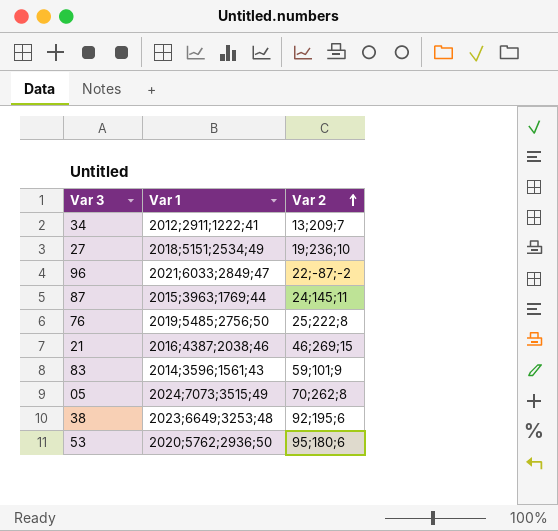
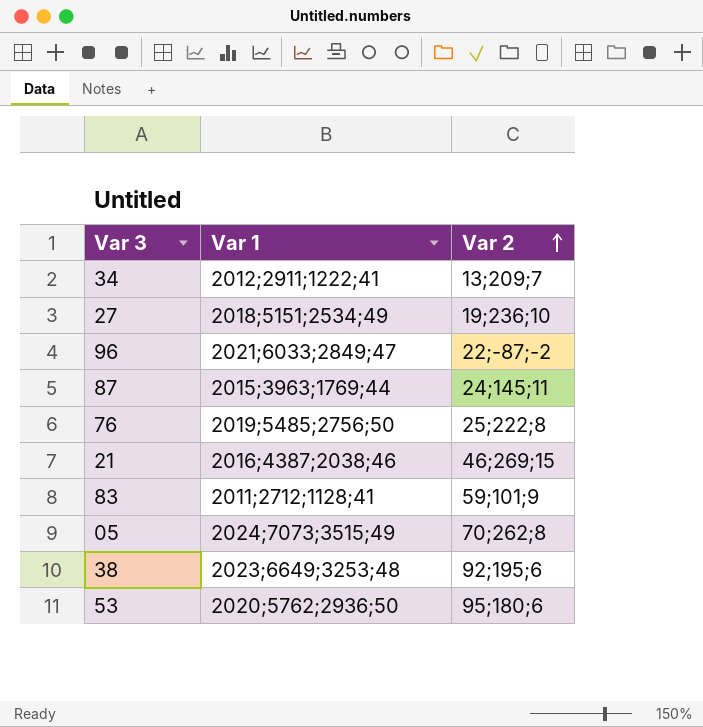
83 | Var 1: 2014;3596;1561;43 -> 2011;2712;1128;41

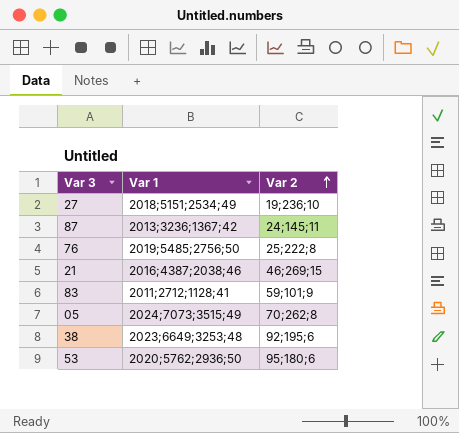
row 34: 2012;2911;1222;41 | 13;209;7 -> none
row 96: 2021;6033;2849;47 | 22;-87;-2 -> none
87 | Var 1: 2015;3963;1769;44 -> 2013;3236;1367;42

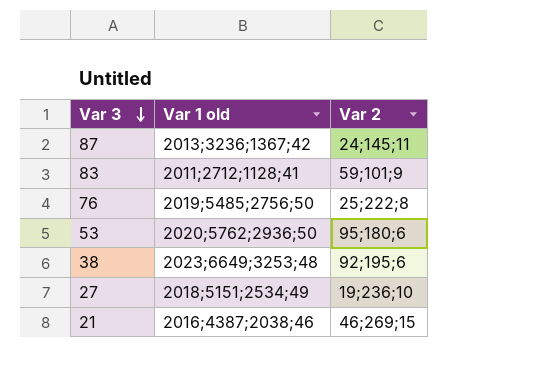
row order: Var 2 ascending -> Var 3 descending
column name: Var 1 -> Var 1 old
row 05: 2024;7073;3515;49 | 70;262;8 -> none

